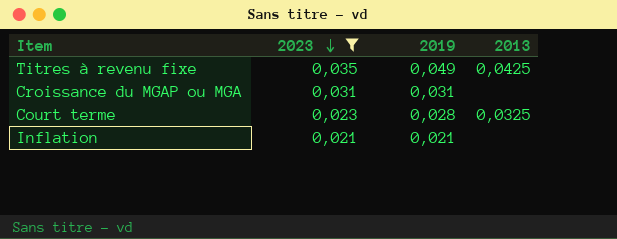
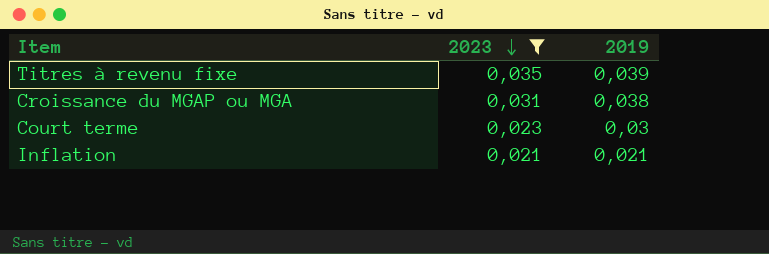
column 2013 | position: 4 -> none
Titres à revenu fixe | 2019: 0,049 -> 0,039
Croissance du MGAP ou MGA | 2019: 0,031 -> 0,038
Court terme | 2019: 0,028 -> 0,03

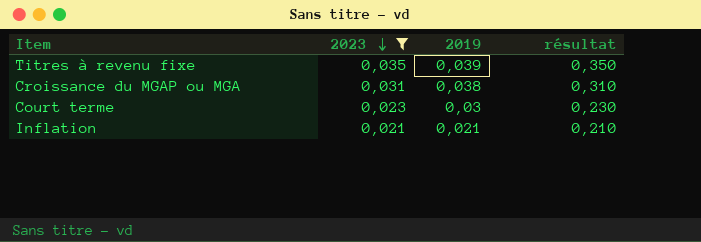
column résultat | formula: none -> [2023] * 10

